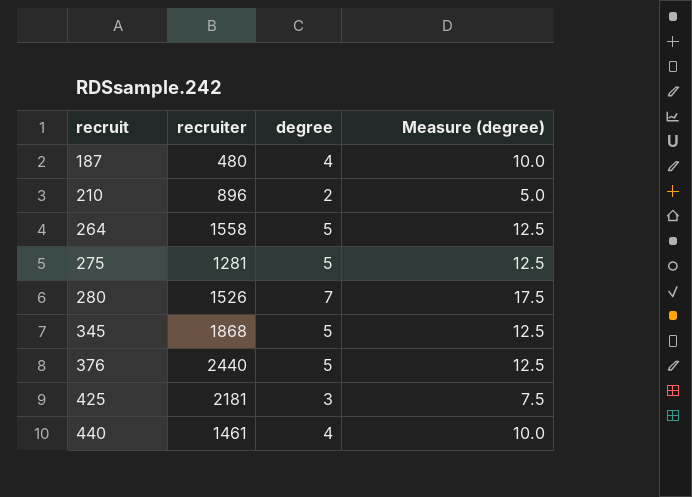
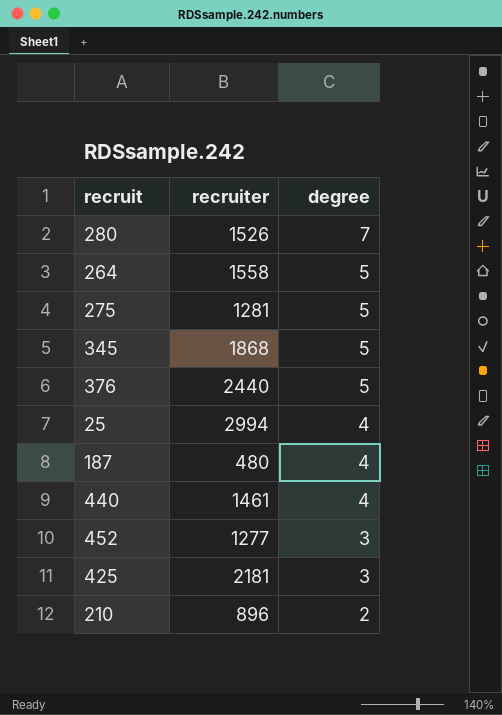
row order: recruit ascending -> degree descending
column Measure (degree) | formula: [degree] * 2.5 -> none
row 25: none -> 2994 | 4
row 452: none -> 1277 | 3

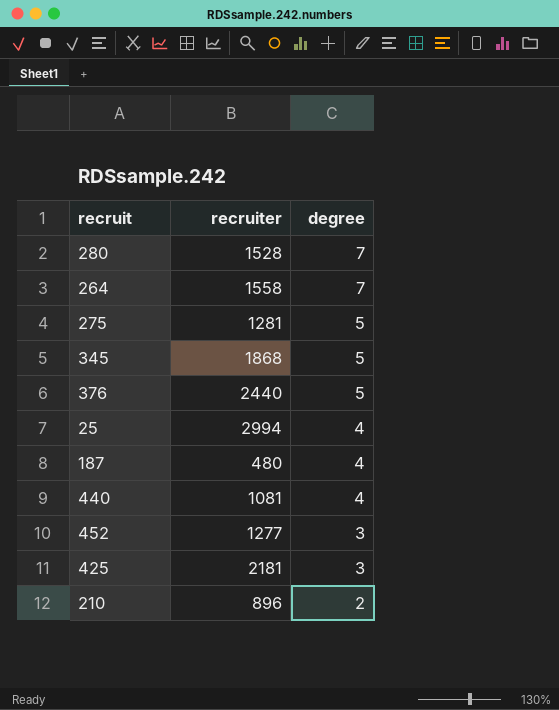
280 | recruiter: 1526 -> 1528
264 | degree: 5 -> 7
440 | recruiter: 1461 -> 1081

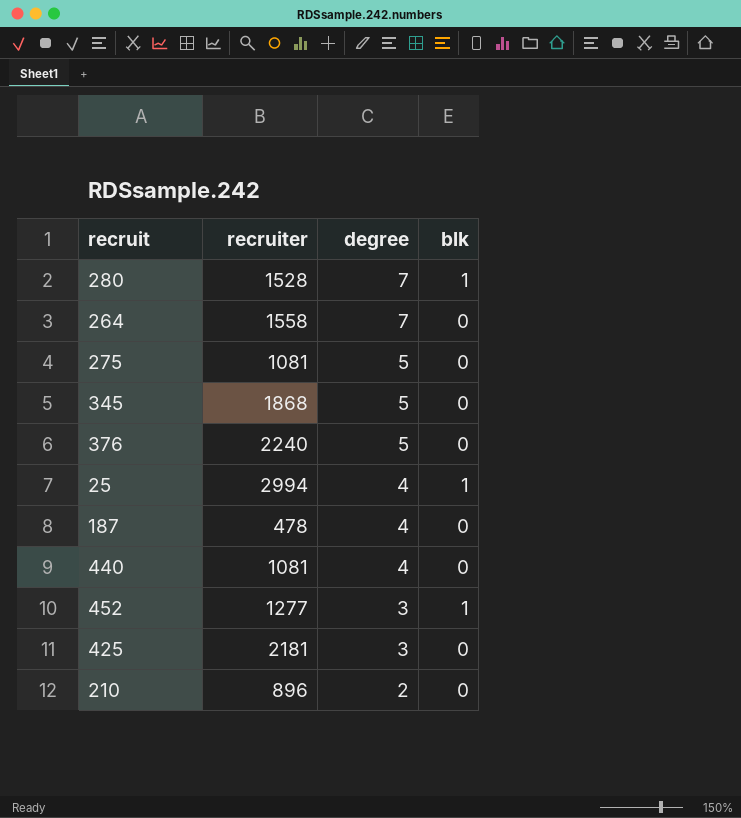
column blk | position: none -> 4
275 | recruiter: 1281 -> 1081
376 | recruiter: 2440 -> 2240
187 | recruiter: 480 -> 478

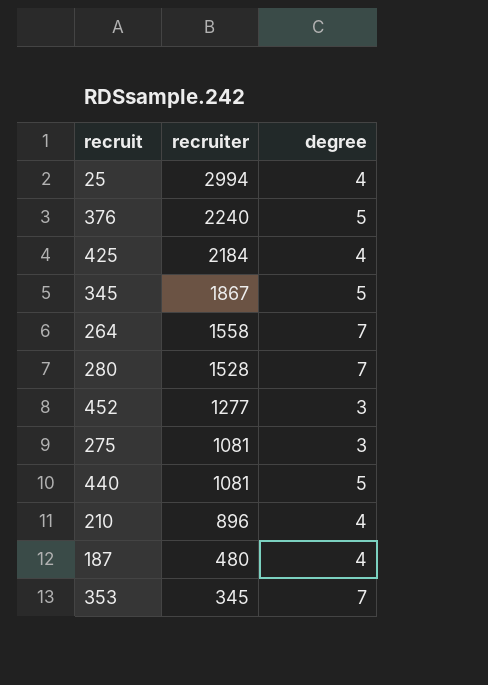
row order: degree descending -> recruiter descending
column blk | position: 4 -> none
425 | recruiter: 2181 -> 2184
425 | degree: 3 -> 4
345 | recruiter: 1868 -> 1867
275 | degree: 5 -> 3
440 | degree: 4 -> 5
210 | degree: 2 -> 4
187 | recruiter: 478 -> 480
row 353: none -> 345 | 7

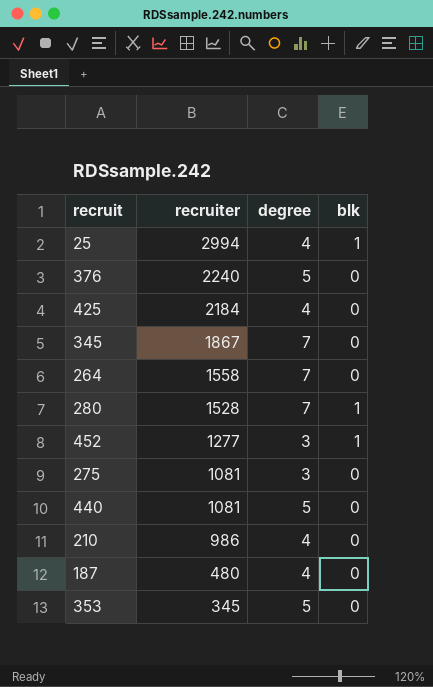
column blk | position: none -> 4
345 | degree: 5 -> 7
210 | recruiter: 896 -> 986
353 | degree: 7 -> 5

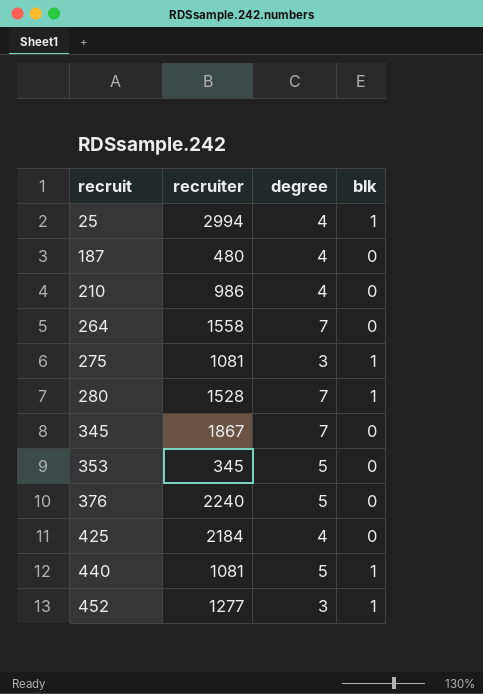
row order: recruiter descending -> recruit ascending
275 | blk: 0 -> 1
440 | blk: 0 -> 1

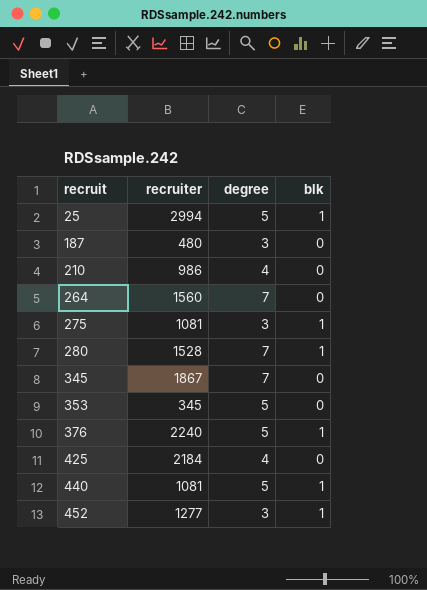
25 | degree: 4 -> 5
187 | degree: 4 -> 3
264 | recruiter: 1558 -> 1560
376 | blk: 0 -> 1

